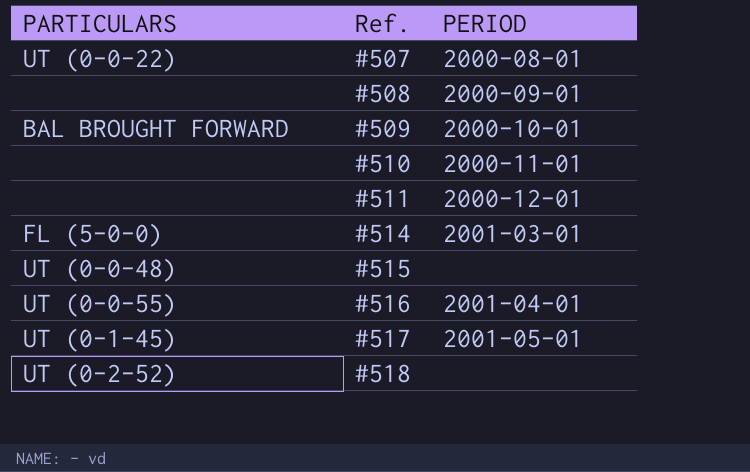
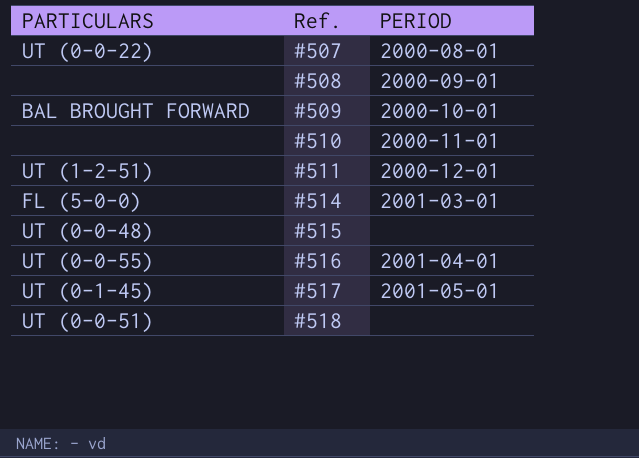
#511 | PARTICULARS: none -> UT (1-2-51)
#518 | PARTICULARS: UT (0-2-52) -> UT (0-0-51)

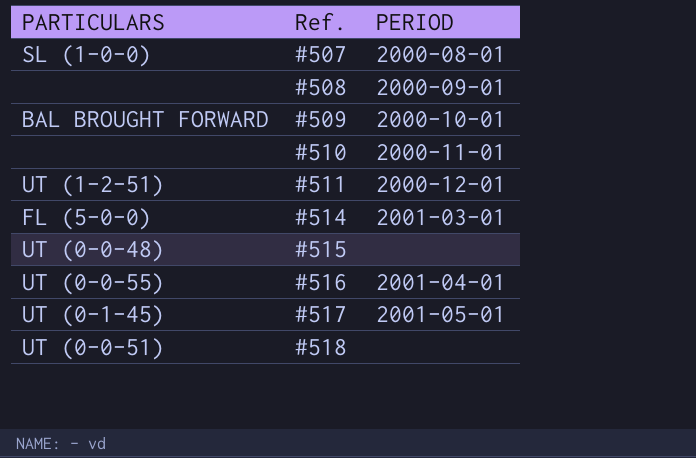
#507 | PARTICULARS: UT (0-0-22) -> SL (1-0-0)

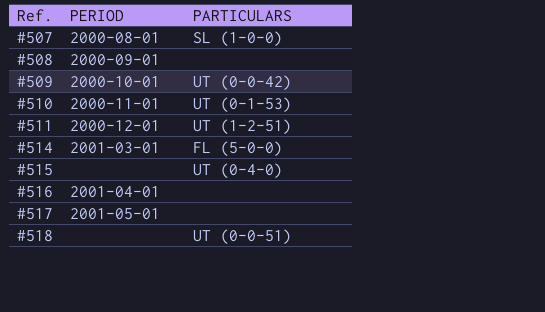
column PARTICULARS | position: 1 -> 3
#509 | PARTICULARS: BAL BROUGHT FORWARD -> UT (0-0-42)
#510 | PARTICULARS: none -> UT (0-1-53)
#515 | PARTICULARS: UT (0-0-48) -> UT (0-4-0)
#516 | PARTICULARS: UT (0-0-55) -> none
#517 | PARTICULARS: UT (0-1-45) -> none

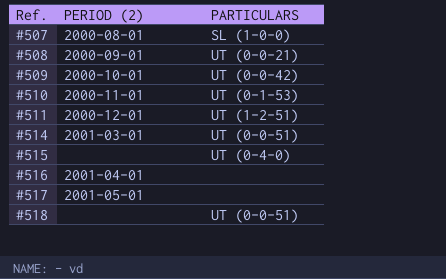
column name: PERIOD -> PERIOD (2)
#508 | PARTICULARS: none -> UT (0-0-21)
#514 | PARTICULARS: FL (5-0-0) -> UT (0-0-51)

